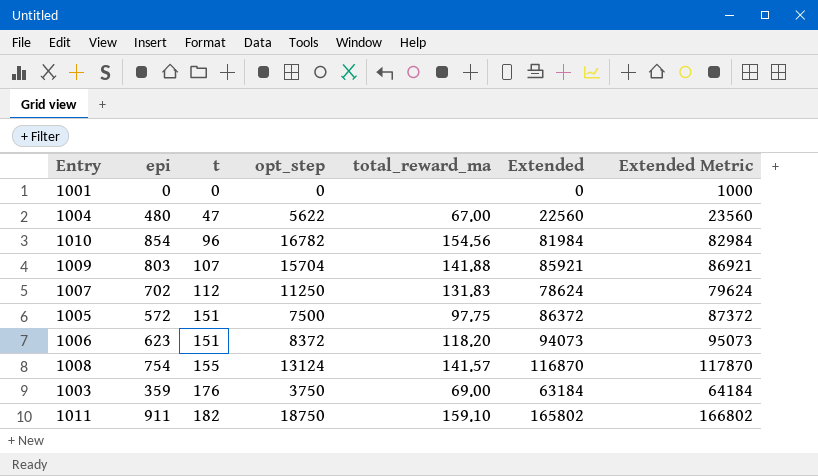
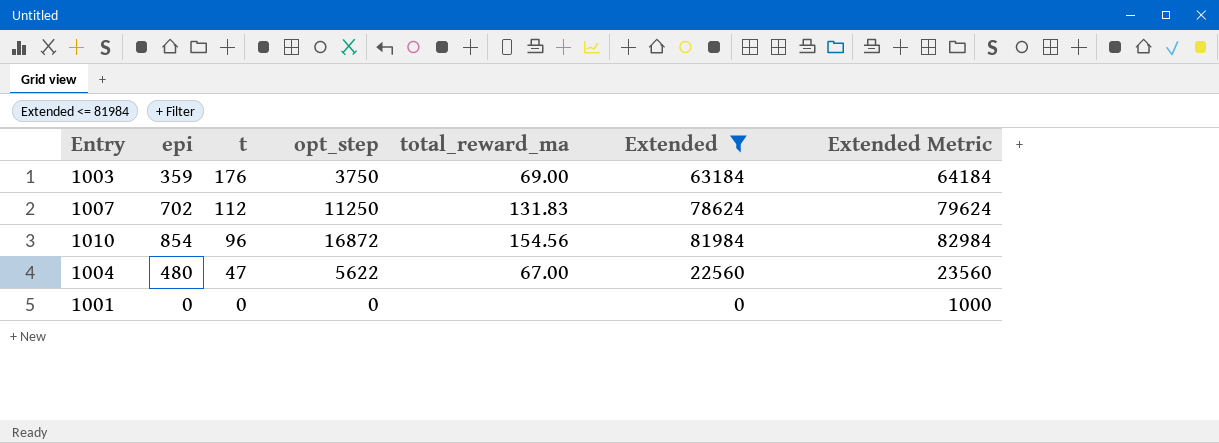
filter: none -> Extended <= 81984
row order: t ascending -> t descending
1010 | opt_step: 16782 -> 16872

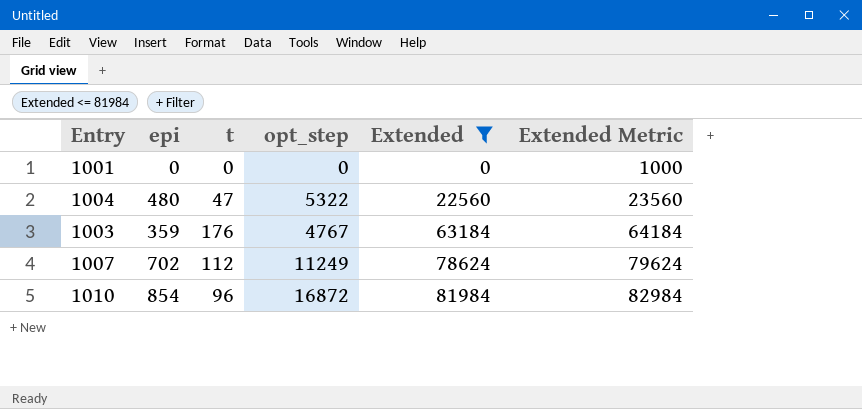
row order: t descending -> Extended ascending
column total_reward_ma | position: 5 -> none
1004 | opt_step: 5622 -> 5322
1003 | opt_step: 3750 -> 4767
1007 | opt_step: 11250 -> 11249

